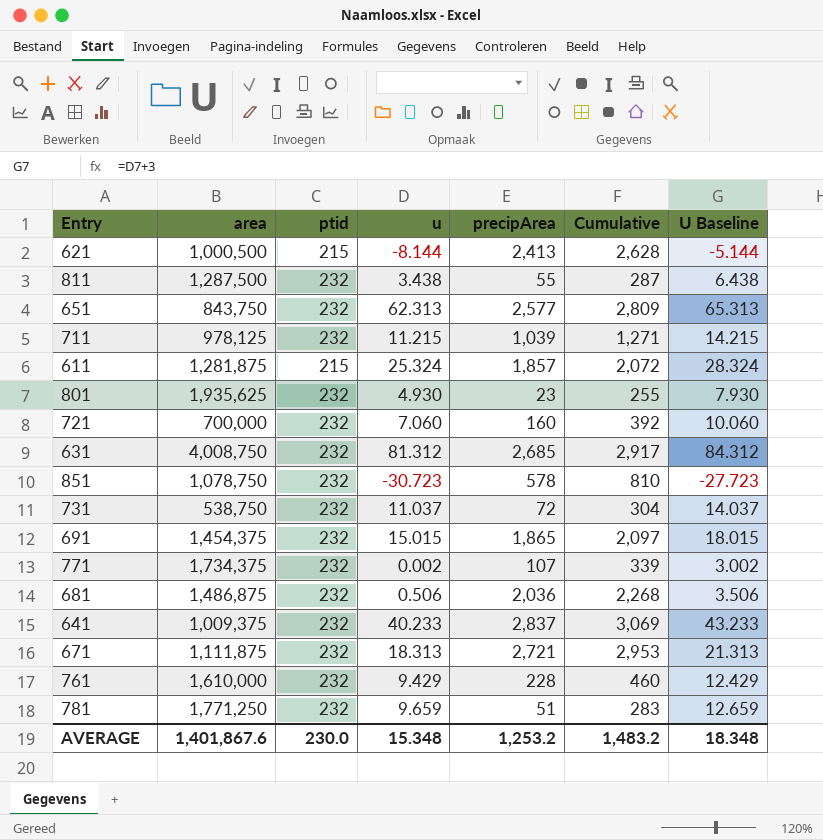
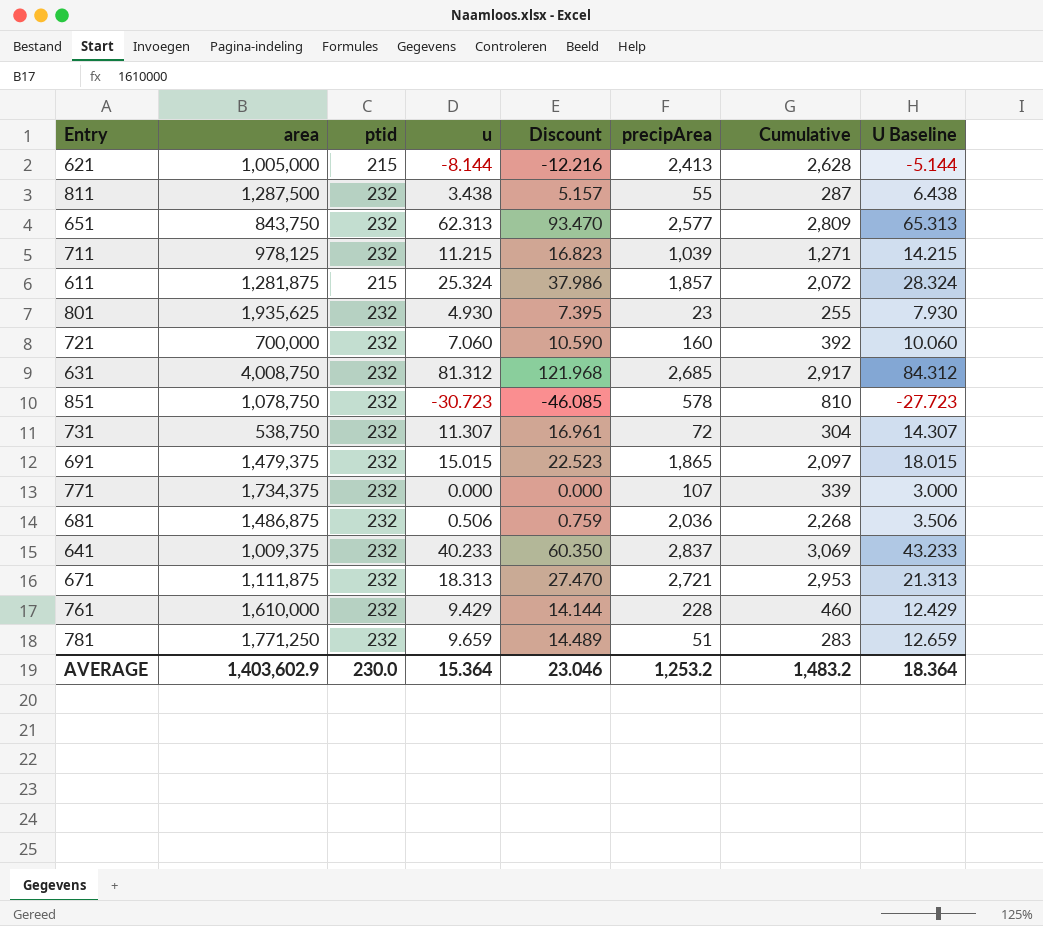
column Discount | formula: none -> [u] * 1.5
621 | area: 1,000,500 -> 1,005,000
731 | u: 11.037 -> 11.307
731 | U Baseline: 14.037 -> 14.307
691 | area: 1,454,375 -> 1,479,375
771 | u: 0.002 -> 0.000
771 | U Baseline: 3.002 -> 3.000
AVERAGE | area: 1,401,867.6 -> 1,403,602.9
AVERAGE | u: 15.348 -> 15.364
AVERAGE | U Baseline: 18.348 -> 18.364

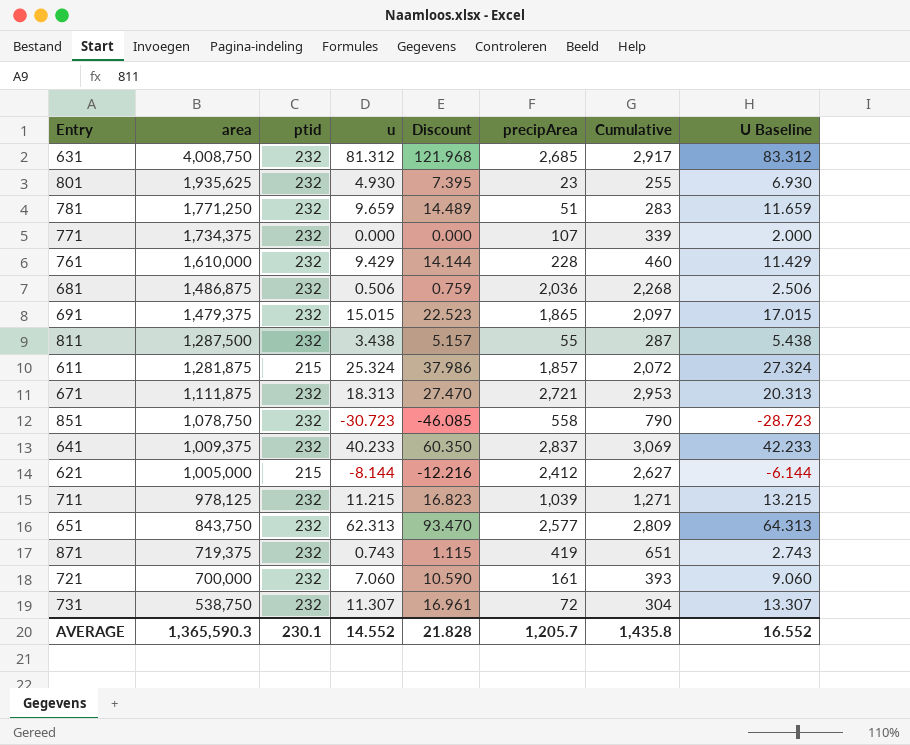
row order: none -> area descending
column U Baseline | formula: [u] + 3 -> [u] + 2
851 | precipArea: 578 -> 558
851 | Cumulative: 810 -> 790
621 | precipArea: 2,413 -> 2,412
621 | Cumulative: 2,628 -> 2,627
row 871: none -> 719,375 | 232 | 0.743 | 1.115 | 419 | 651 | 2.743
721 | precipArea: 160 -> 161
721 | Cumulative: 392 -> 393
AVERAGE | area: 1,403,602.9 -> 1,365,590.3
AVERAGE | ptid: 230.0 -> 230.1
AVERAGE | u: 15.364 -> 14.552
AVERAGE | Discount: 23.046 -> 21.828
AVERAGE | precipArea: 1,253.2 -> 1,205.7
AVERAGE | Cumulative: 1,483.2 -> 1,435.8
AVERAGE | U Baseline: 18.364 -> 16.552

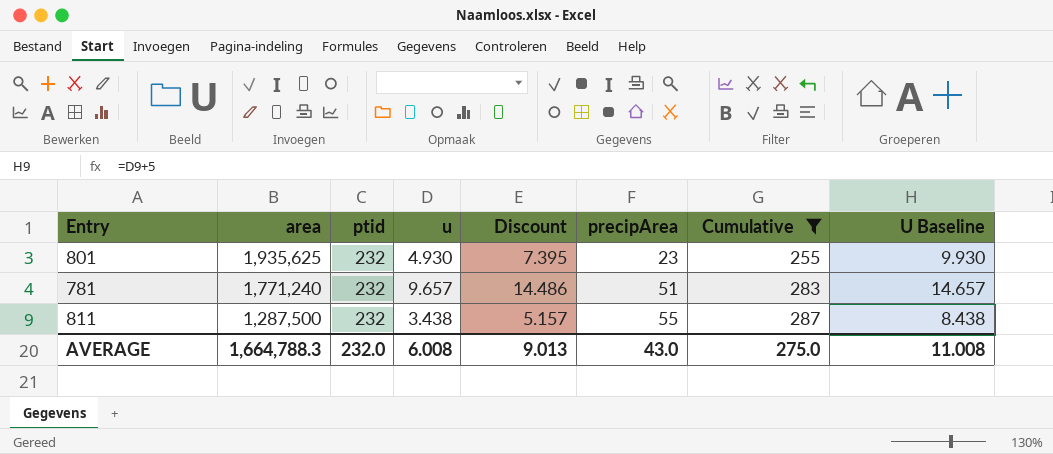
filter: none -> Cumulative <= 287
column U Baseline | formula: [u] + 2 -> [u] + 5
781 | area: 1,771,250 -> 1,771,240
781 | u: 9.659 -> 9.657
781 | Discount: 14.489 -> 14.486
AVERAGE | area: 1,365,590.3 -> 1,664,788.3
AVERAGE | ptid: 230.1 -> 232.0
AVERAGE | u: 14.552 -> 6.008
AVERAGE | Discount: 21.828 -> 9.013
AVERAGE | precipArea: 1,205.7 -> 43.0
AVERAGE | Cumulative: 1,435.8 -> 275.0
AVERAGE | U Baseline: 16.552 -> 11.008

